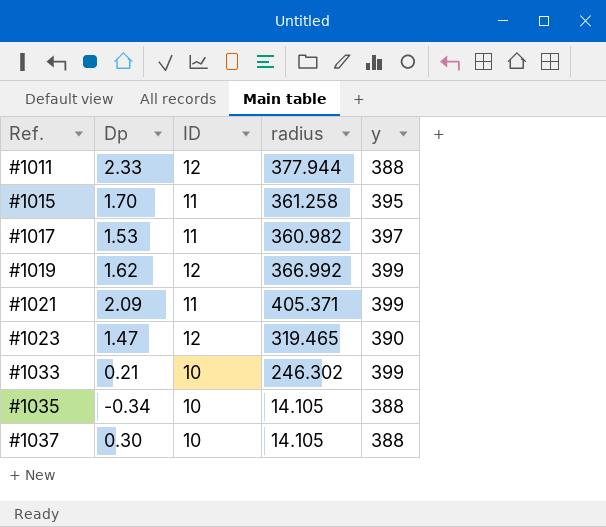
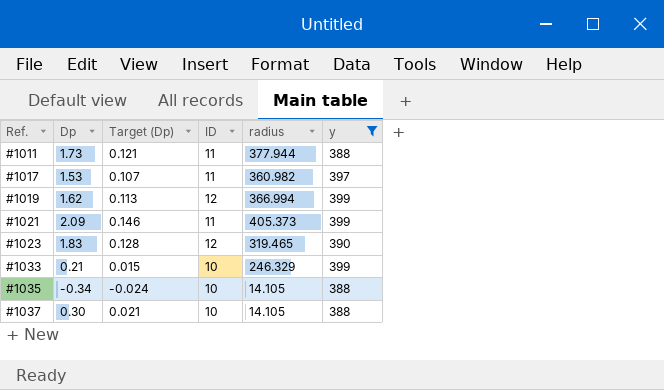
filter: none -> y != 395
column Target (Dp) | formula: none -> [Dp] * 0.07
#1011 | Dp: 2.33 -> 1.73
#1011 | ID: 12 -> 11
#1019 | radius: 366.992 -> 366.994
#1021 | radius: 405.371 -> 405.373
#1023 | Dp: 1.47 -> 1.83
#1033 | radius: 246.302 -> 246.329

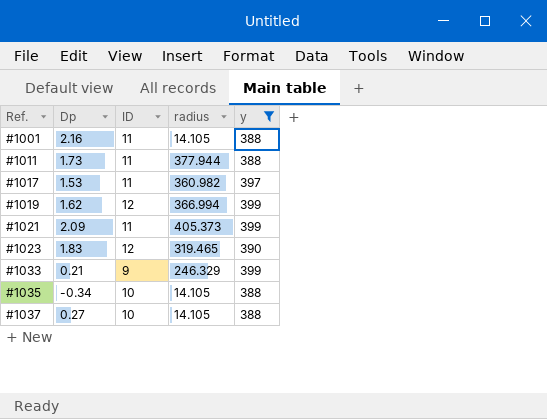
column Target (Dp) | formula: [Dp] * 0.07 -> none
row #1001: none -> 2.16 | 11 | 14.105 | 388
#1033 | ID: 10 -> 9
#1037 | Dp: 0.30 -> 0.27

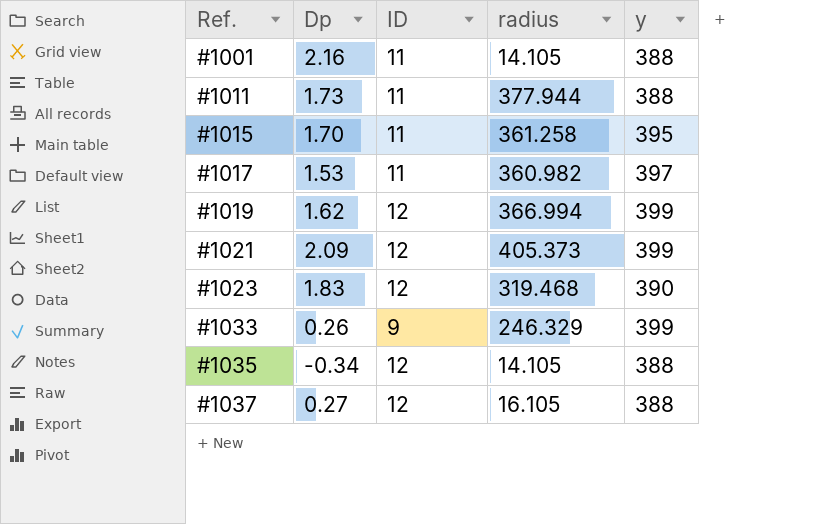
filter: y != 395 -> none
#1021 | ID: 11 -> 12
#1023 | radius: 319.465 -> 319.468
#1033 | Dp: 0.21 -> 0.26
#1035 | ID: 10 -> 12
#1037 | ID: 10 -> 12
#1037 | radius: 14.105 -> 16.105

